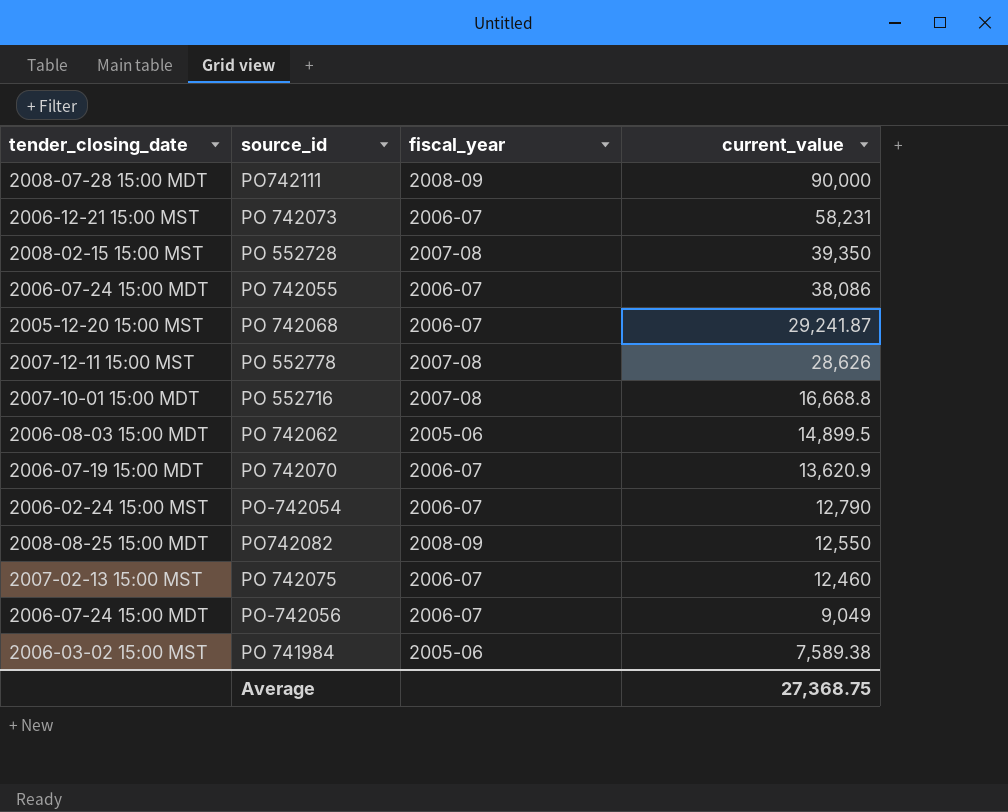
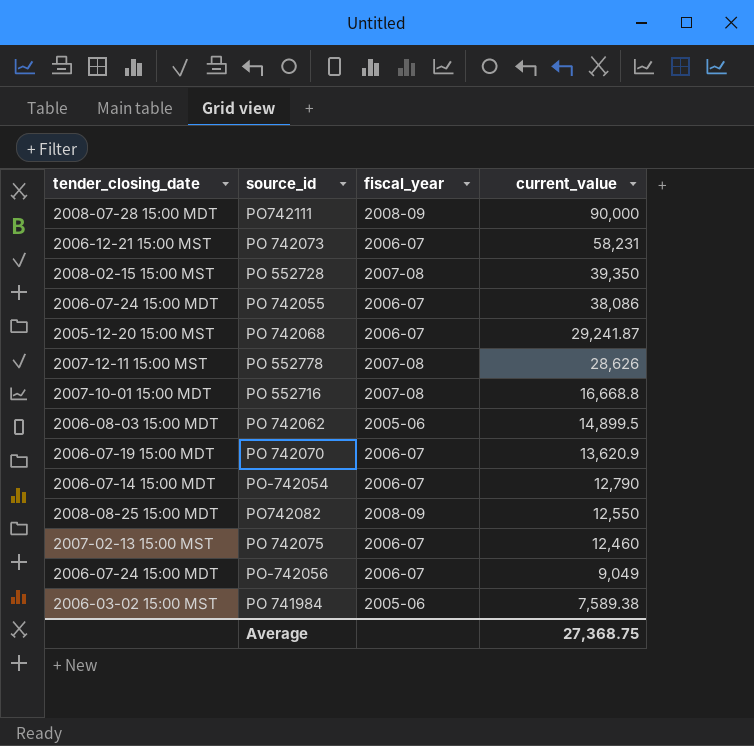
PO-742054 | tender_closing_date: 2006-02-24 15:00 MST -> 2006-07-14 15:00 MDT

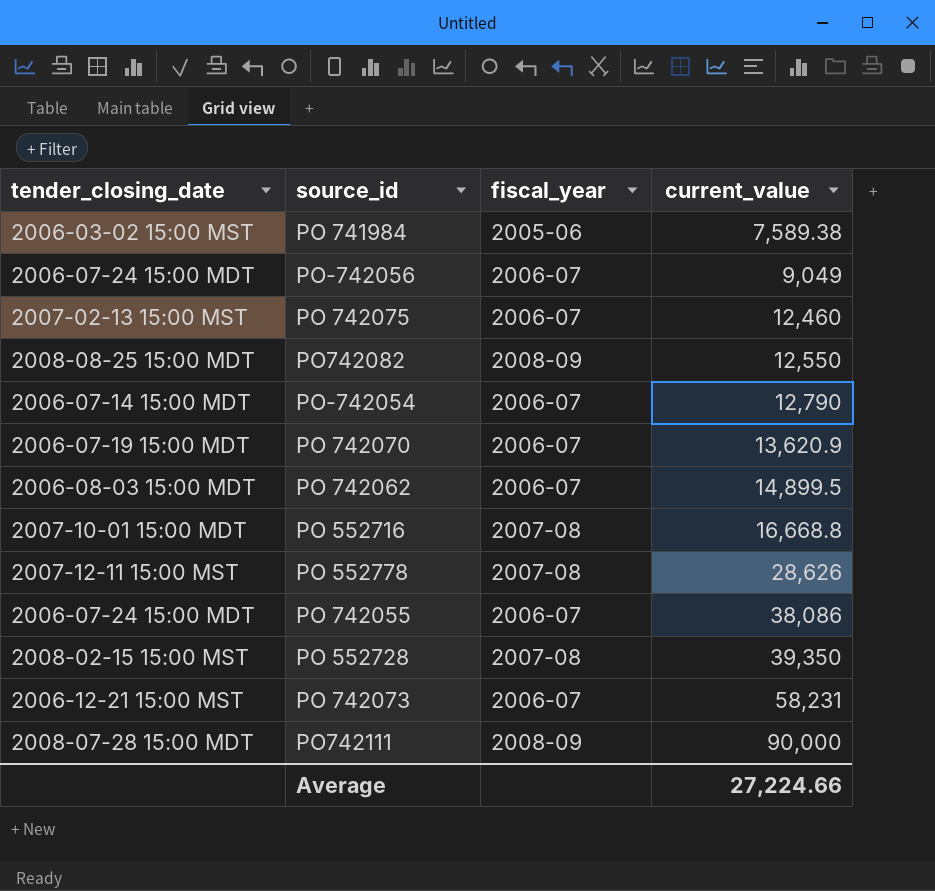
row order: current_value descending -> current_value ascending
row PO 742068: 2005-12-20 15:00 MST | 2006-07 | 29,241.87 -> none
PO 742062 | fiscal_year: 2005-06 -> 2006-07
Average | current_value: 27,368.75 -> 27,224.66

